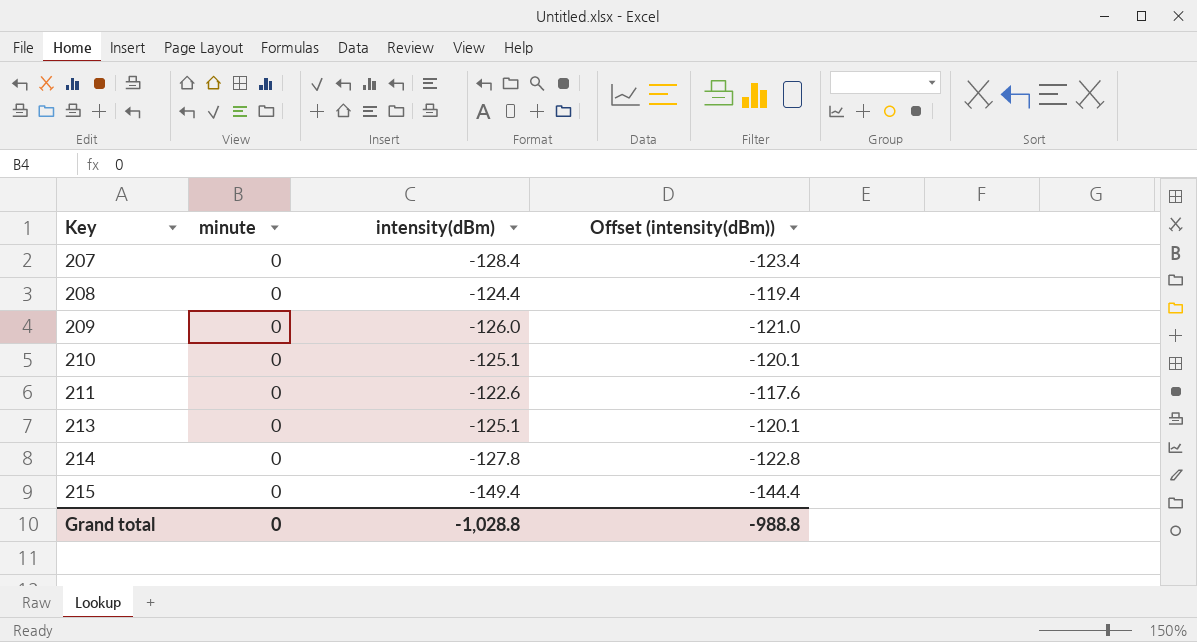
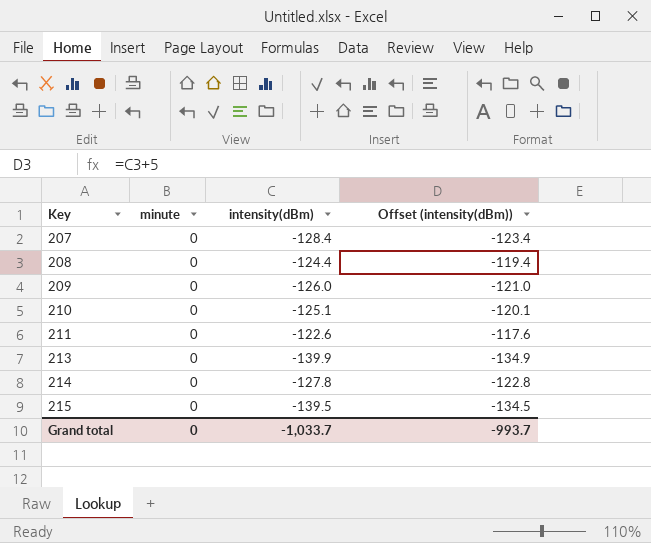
213 | intensity(dBm): -125.1 -> -139.9
213 | Offset (intensity(dBm)): -120.1 -> -134.9
215 | intensity(dBm): -149.4 -> -139.5
215 | Offset (intensity(dBm)): -144.4 -> -134.5
Grand total | intensity(dBm): -1,028.8 -> -1,033.7
Grand total | Offset (intensity(dBm)): -988.8 -> -993.7

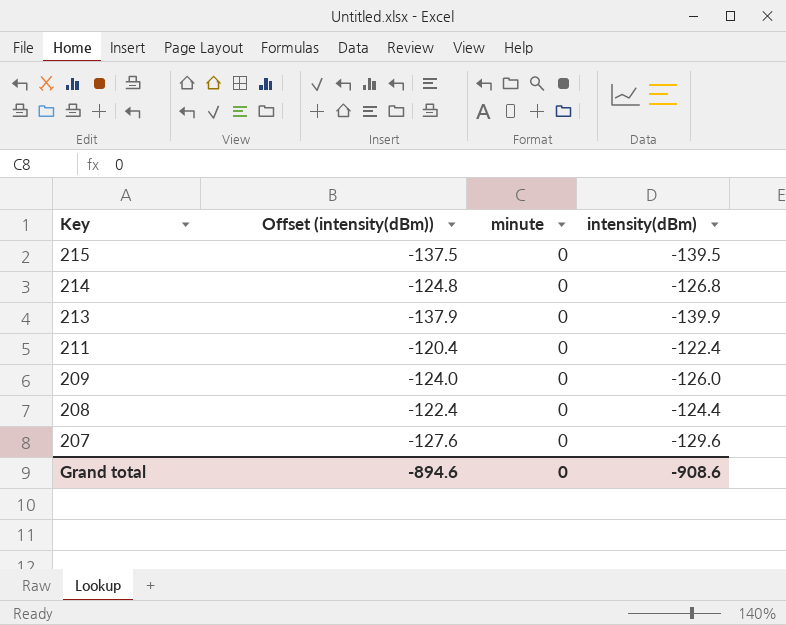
row order: Key ascending -> Key descending
column Offset (intensity(dBm)) | formula: [intensity(dBm)] + 5 -> [intensity(dBm)] + 2
column Offset (intensity(dBm)) | position: 4 -> 2
row 210: 0 | -125.1 | -120.1 -> none
214 | intensity(dBm): -127.8 -> -126.8
211 | intensity(dBm): -122.6 -> -122.4
207 | intensity(dBm): -128.4 -> -129.6
Grand total | Offset (intensity(dBm)): -993.7 -> -894.6
Grand total | intensity(dBm): -1,033.7 -> -908.6

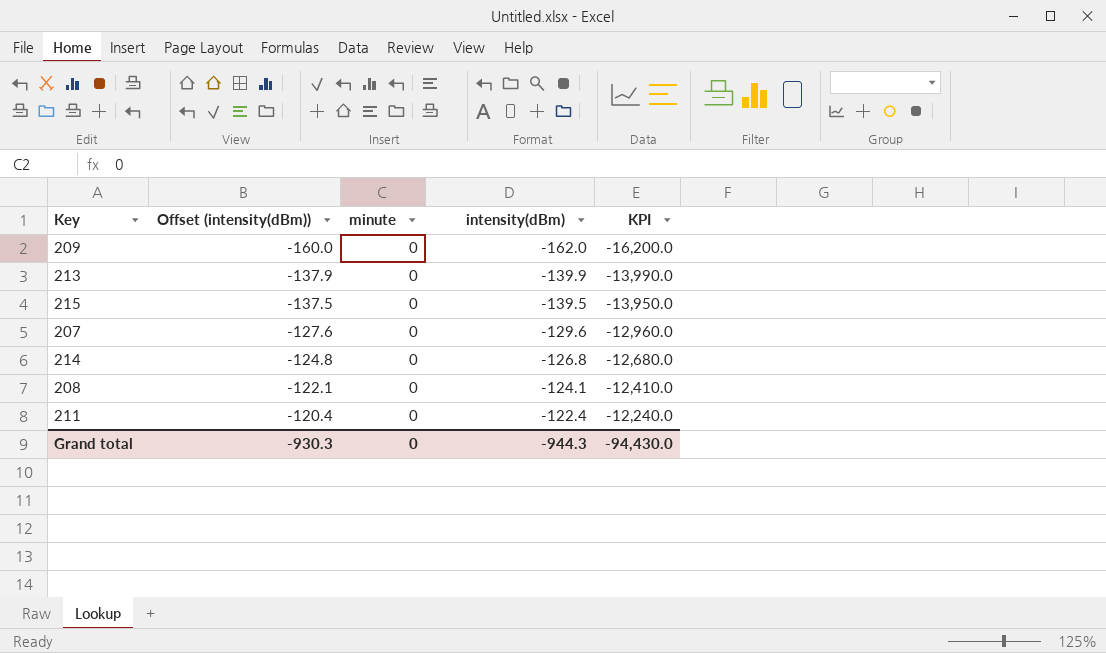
row order: Key descending -> Offset (intensity(dBm)) ascending
column KPI | formula: none -> [intensity(dBm)] * 100
209 | Offset (intensity(dBm)): -124.0 -> -160.0
209 | intensity(dBm): -126.0 -> -162.0
208 | Offset (intensity(dBm)): -122.4 -> -122.1
208 | intensity(dBm): -124.4 -> -124.1
Grand total | Offset (intensity(dBm)): -894.6 -> -930.3
Grand total | intensity(dBm): -908.6 -> -944.3

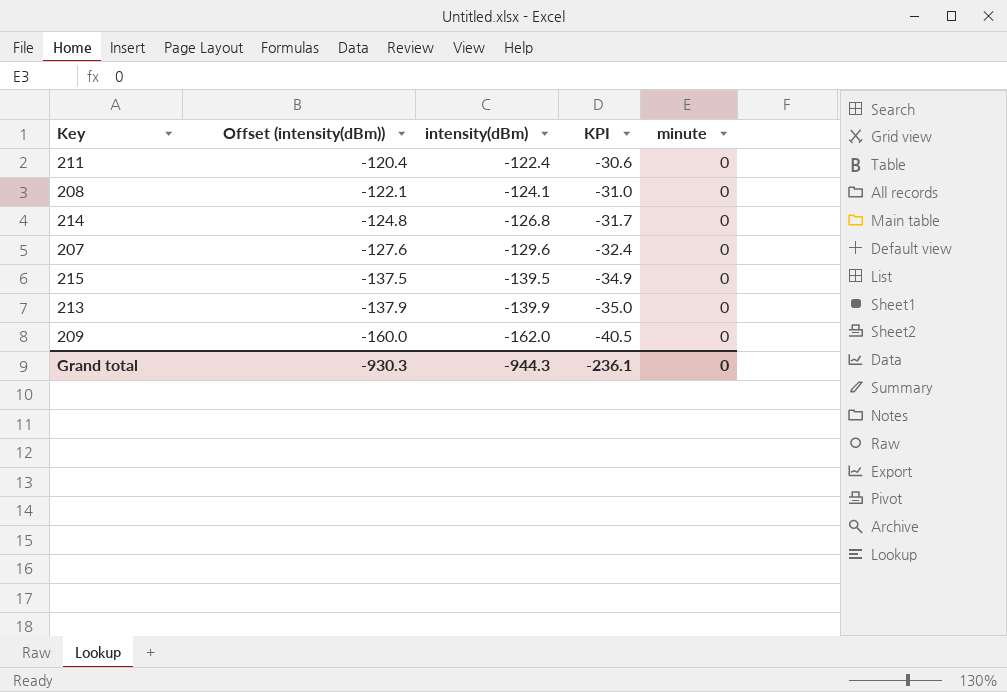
row order: Offset (intensity(dBm)) ascending -> Offset (intensity(dBm)) descending
column KPI | formula: [intensity(dBm)] * 100 -> [intensity(dBm)] * 0.25
column minute | position: 3 -> 5
Grand total | KPI: -94,430.0 -> -236.1

